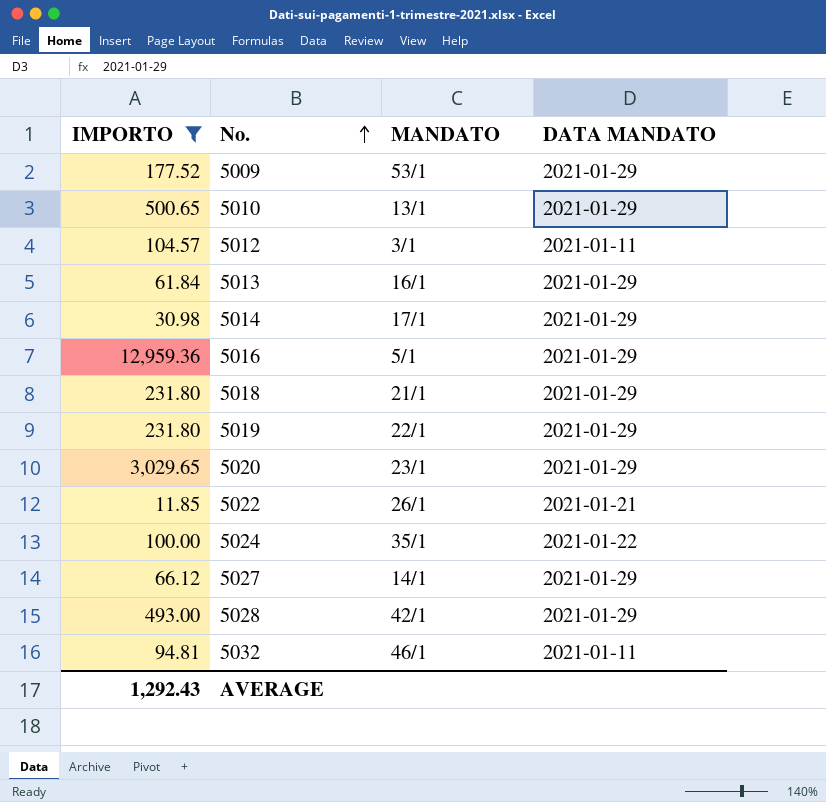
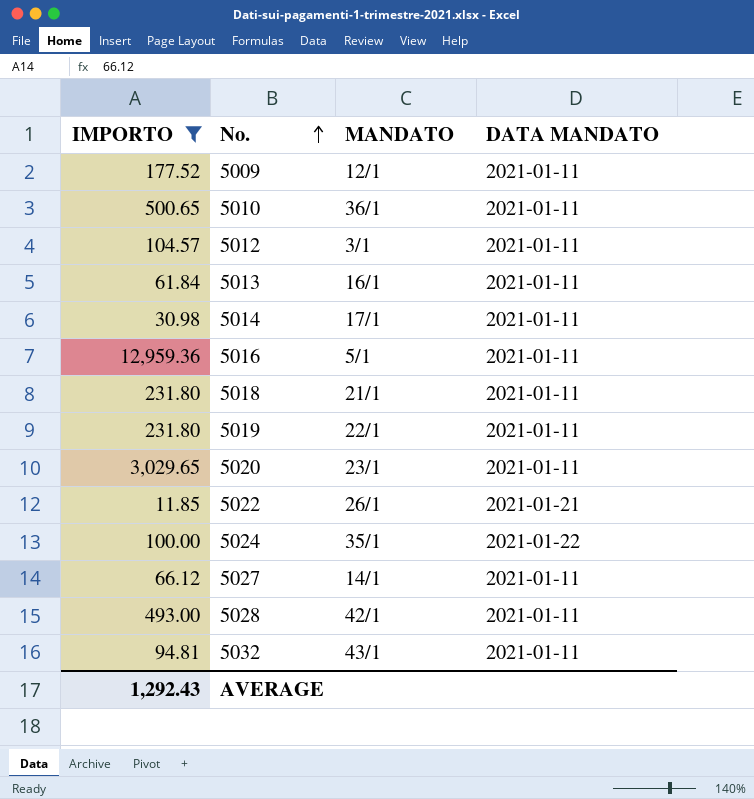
5009 | MANDATO: 53/1 -> 12/1
5009 | DATA MANDATO: 2021-01-29 -> 2021-01-11
5010 | MANDATO: 13/1 -> 36/1
5010 | DATA MANDATO: 2021-01-29 -> 2021-01-11
5013 | DATA MANDATO: 2021-01-29 -> 2021-01-11
5014 | DATA MANDATO: 2021-01-29 -> 2021-01-11
5016 | DATA MANDATO: 2021-01-29 -> 2021-01-11
5018 | DATA MANDATO: 2021-01-29 -> 2021-01-11
5019 | DATA MANDATO: 2021-01-29 -> 2021-01-11
5020 | DATA MANDATO: 2021-01-29 -> 2021-01-11
5027 | DATA MANDATO: 2021-01-29 -> 2021-01-11
5028 | DATA MANDATO: 2021-01-29 -> 2021-01-11
5032 | MANDATO: 46/1 -> 43/1

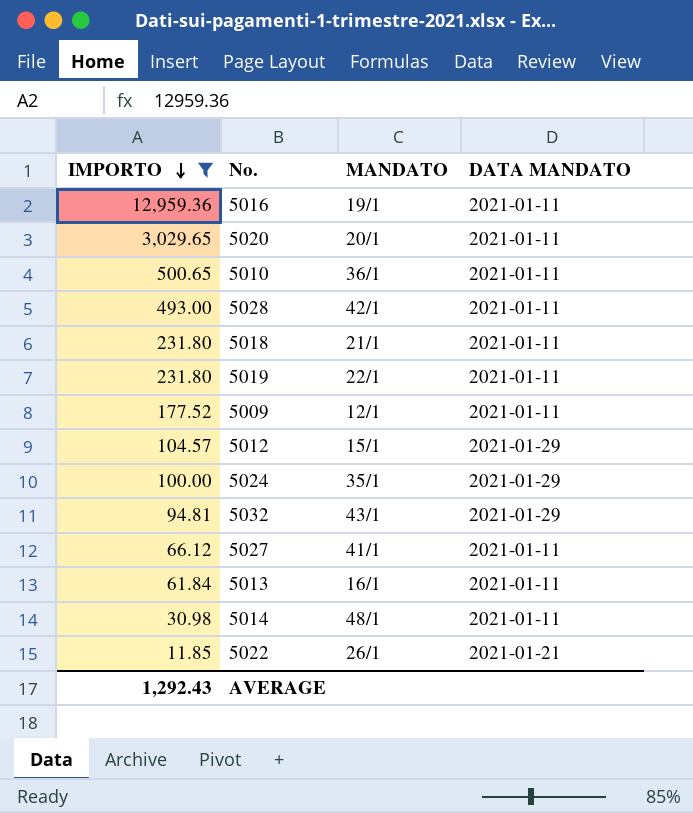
row order: No. ascending -> IMPORTO descending
5016 | MANDATO: 5/1 -> 19/1
5020 | MANDATO: 23/1 -> 20/1
5012 | MANDATO: 3/1 -> 15/1
5012 | DATA MANDATO: 2021-01-11 -> 2021-01-29
5024 | DATA MANDATO: 2021-01-22 -> 2021-01-29
5032 | DATA MANDATO: 2021-01-11 -> 2021-01-29
5027 | MANDATO: 14/1 -> 41/1
5014 | MANDATO: 17/1 -> 48/1

